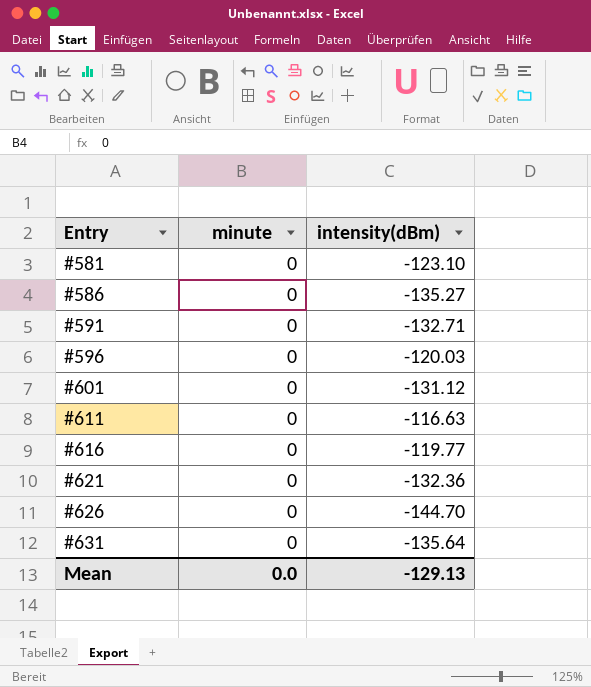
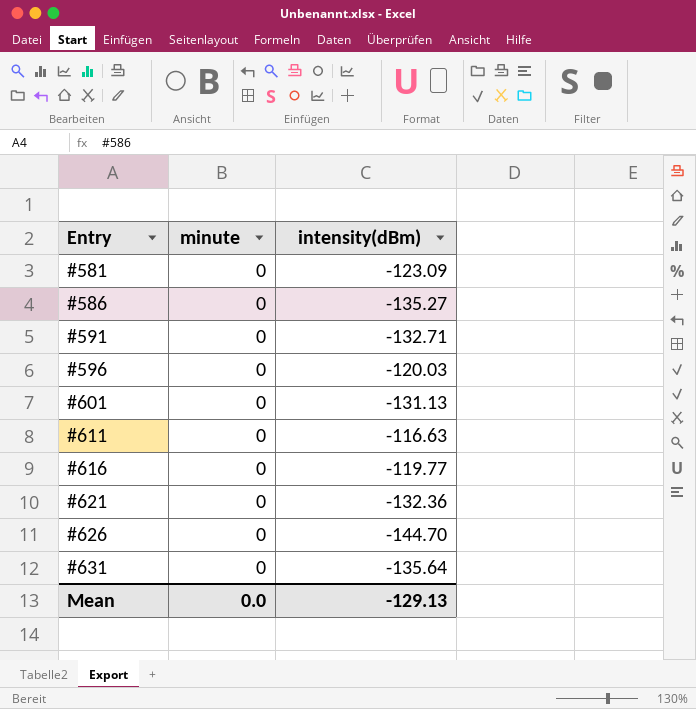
#581 | intensity(dBm): -123.10 -> -123.09
#601 | intensity(dBm): -131.12 -> -131.13

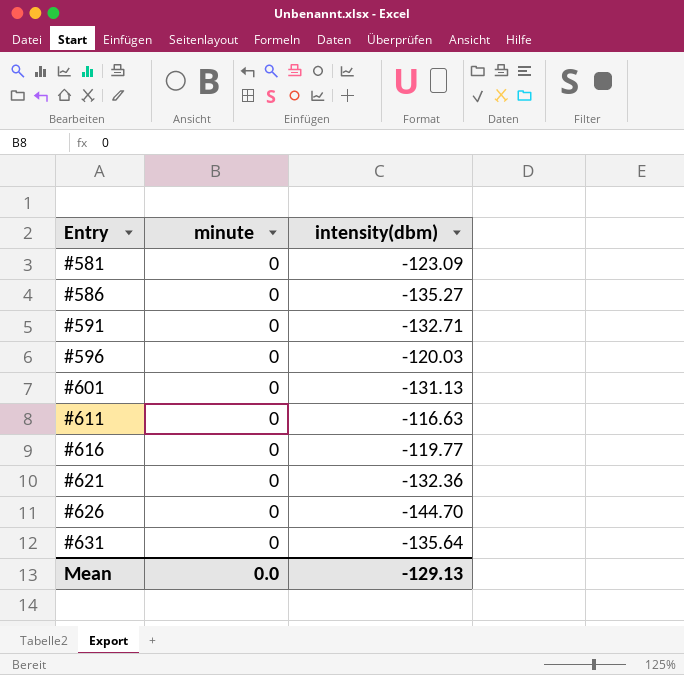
column name: intensity(dBm) -> intensity(dbm)

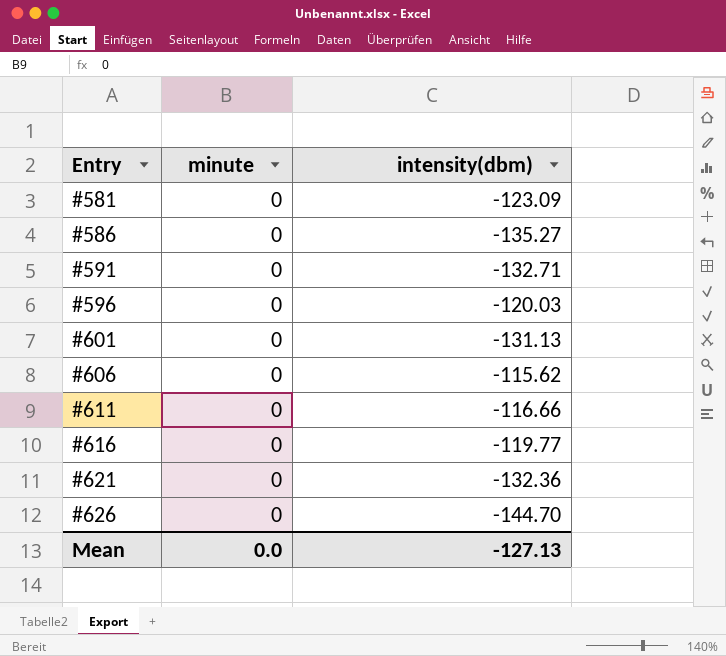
row #631: 0 | -135.64 -> none
row #606: none -> 0 | -115.62
#611 | intensity(dbm): -116.63 -> -116.66
Mean | intensity(dbm): -129.13 -> -127.13

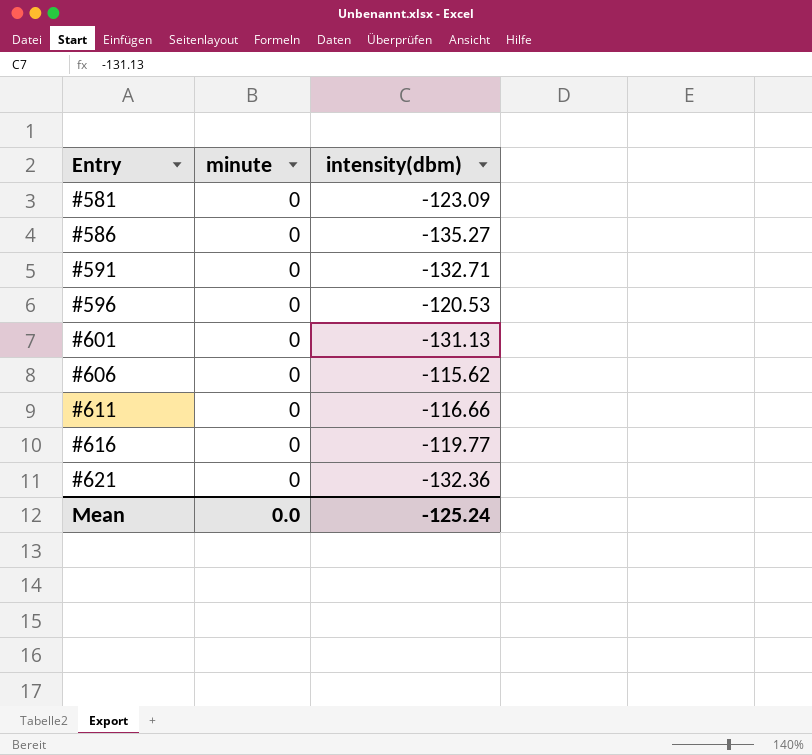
row #626: 0 | -144.70 -> none
#596 | intensity(dbm): -120.03 -> -120.53
Mean | intensity(dbm): -127.13 -> -125.24

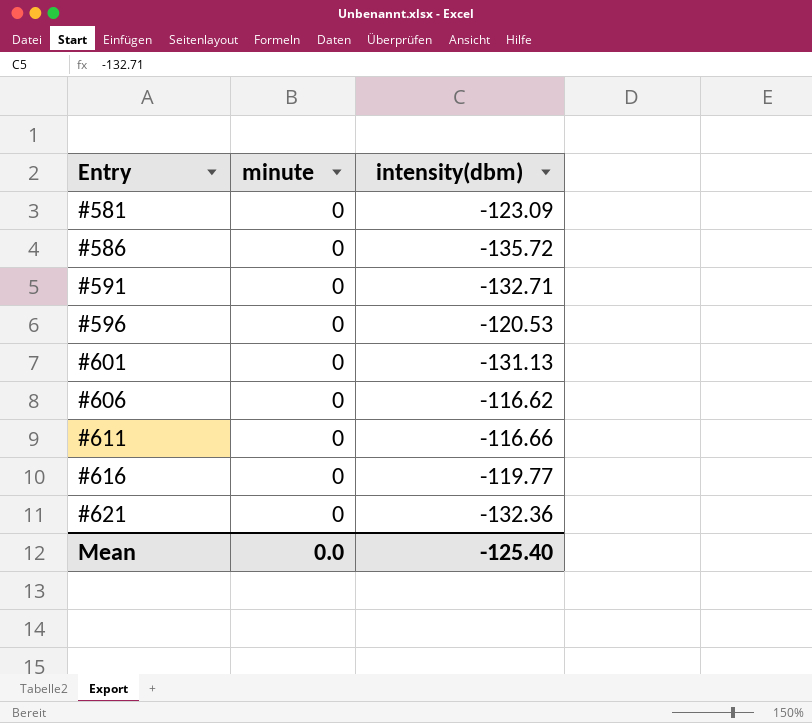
#586 | intensity(dbm): -135.27 -> -135.72
#606 | intensity(dbm): -115.62 -> -116.62
Mean | intensity(dbm): -125.24 -> -125.40

